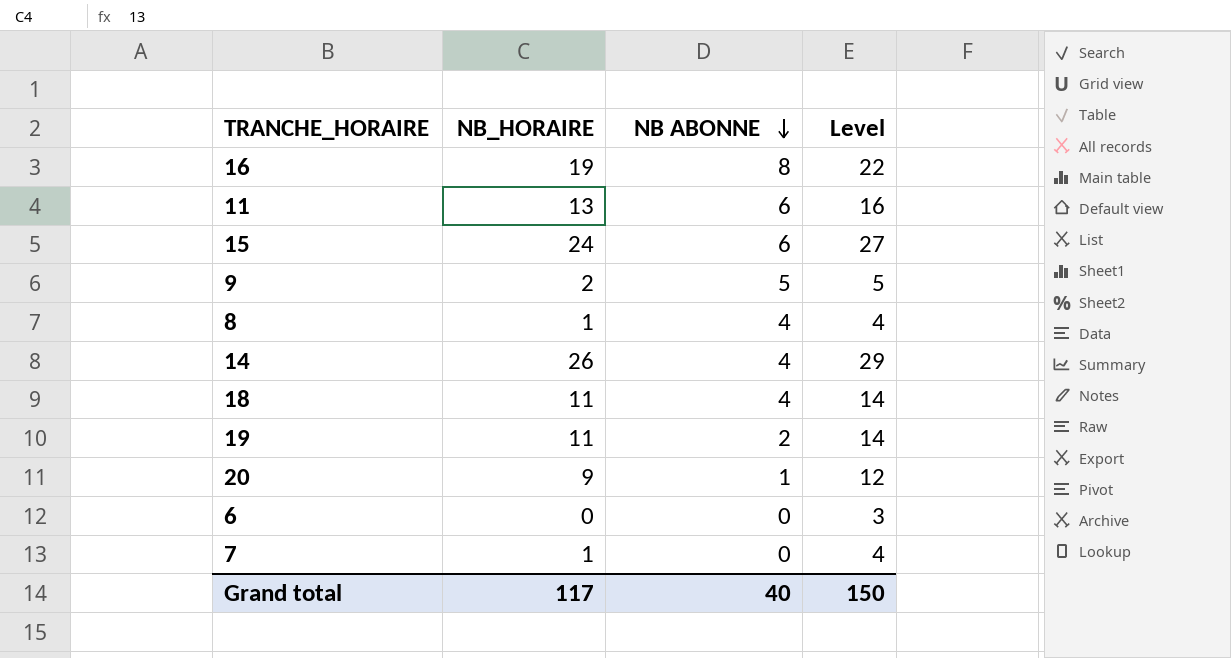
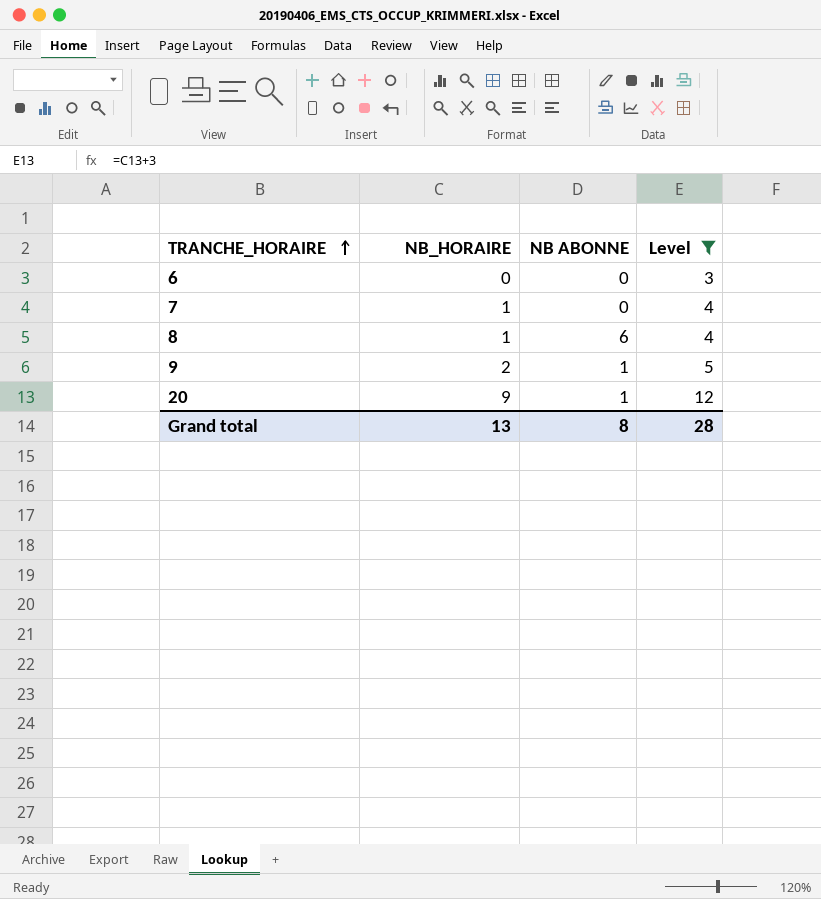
filter: none -> Level <= 12
row order: NB ABONNE descending -> TRANCHE_HORAIRE ascending
8 | NB ABONNE: 4 -> 6
9 | NB ABONNE: 5 -> 1
Grand total | NB_HORAIRE: 117 -> 13
Grand total | NB ABONNE: 40 -> 8
Grand total | Level: 150 -> 28

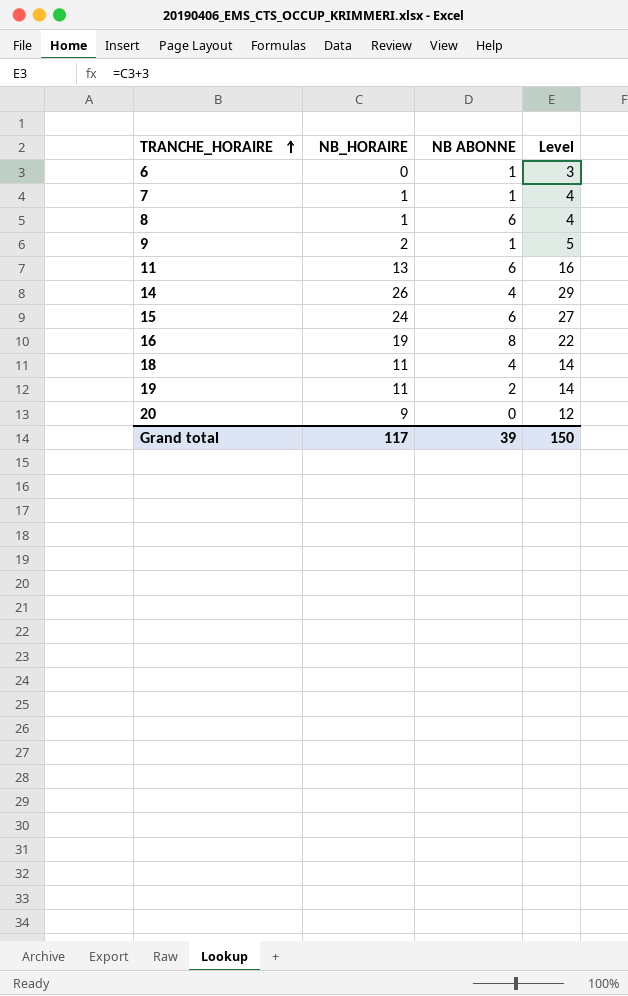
filter: Level <= 12 -> none
6 | NB ABONNE: 0 -> 1
7 | NB ABONNE: 0 -> 1
20 | NB ABONNE: 1 -> 0
Grand total | NB_HORAIRE: 13 -> 117
Grand total | NB ABONNE: 8 -> 39
Grand total | Level: 28 -> 150

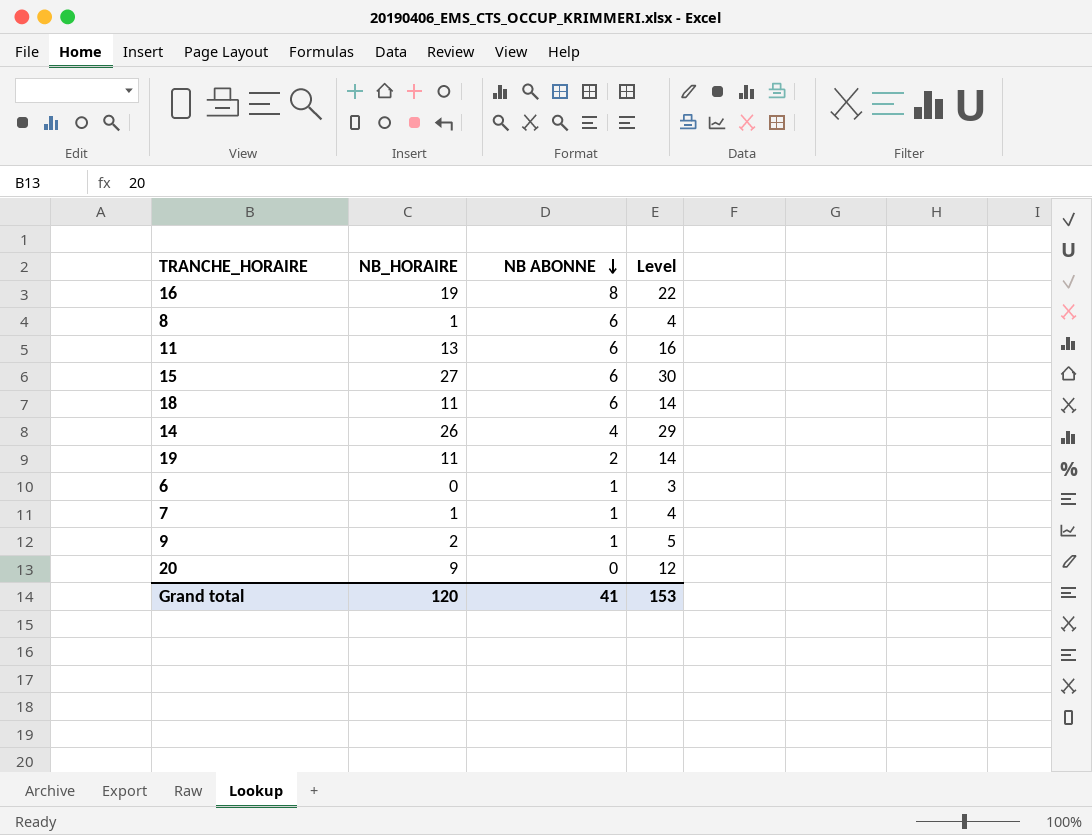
row order: TRANCHE_HORAIRE ascending -> NB ABONNE descending
15 | NB_HORAIRE: 24 -> 27
15 | Level: 27 -> 30
18 | NB ABONNE: 4 -> 6
Grand total | NB_HORAIRE: 117 -> 120
Grand total | NB ABONNE: 39 -> 41
Grand total | Level: 150 -> 153

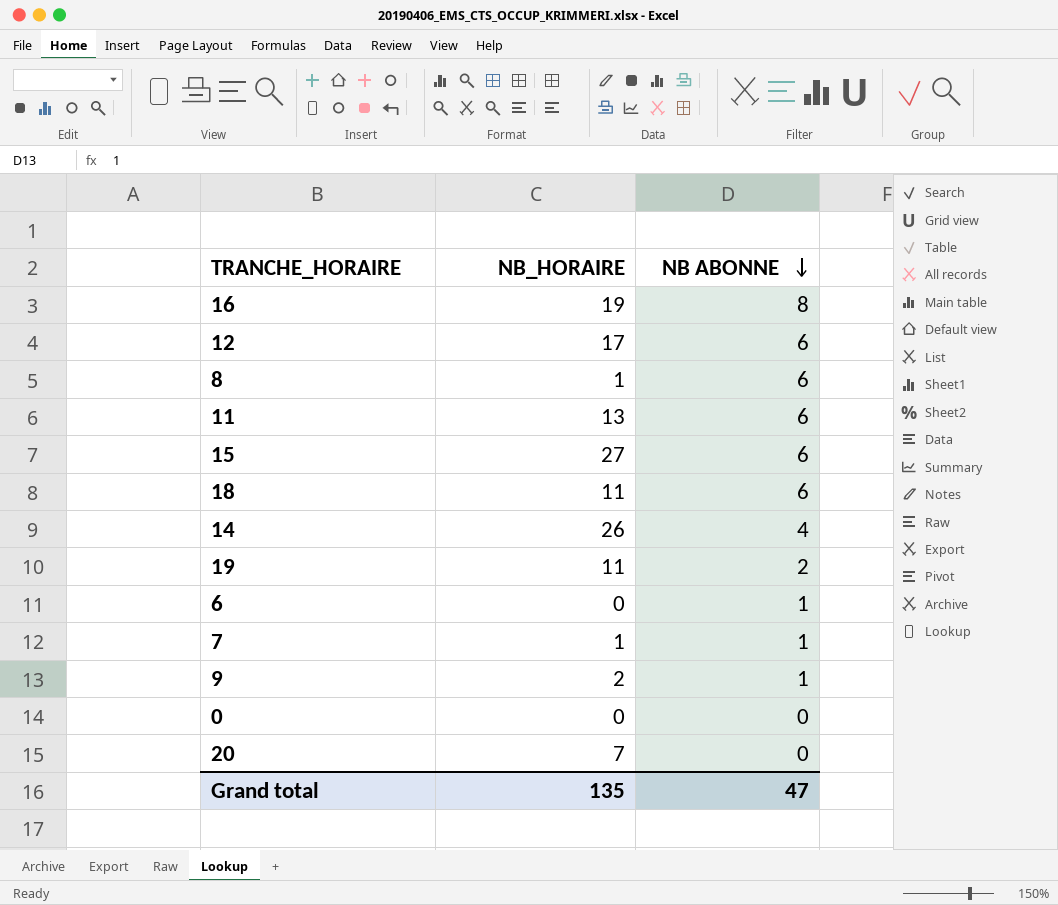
column Level | formula: [NB_HORAIRE] + 3 -> none
row 12: none -> 17 | 6
row 0: none -> 0 | 0
20 | NB_HORAIRE: 9 -> 7
Grand total | NB_HORAIRE: 120 -> 135
Grand total | NB ABONNE: 41 -> 47

